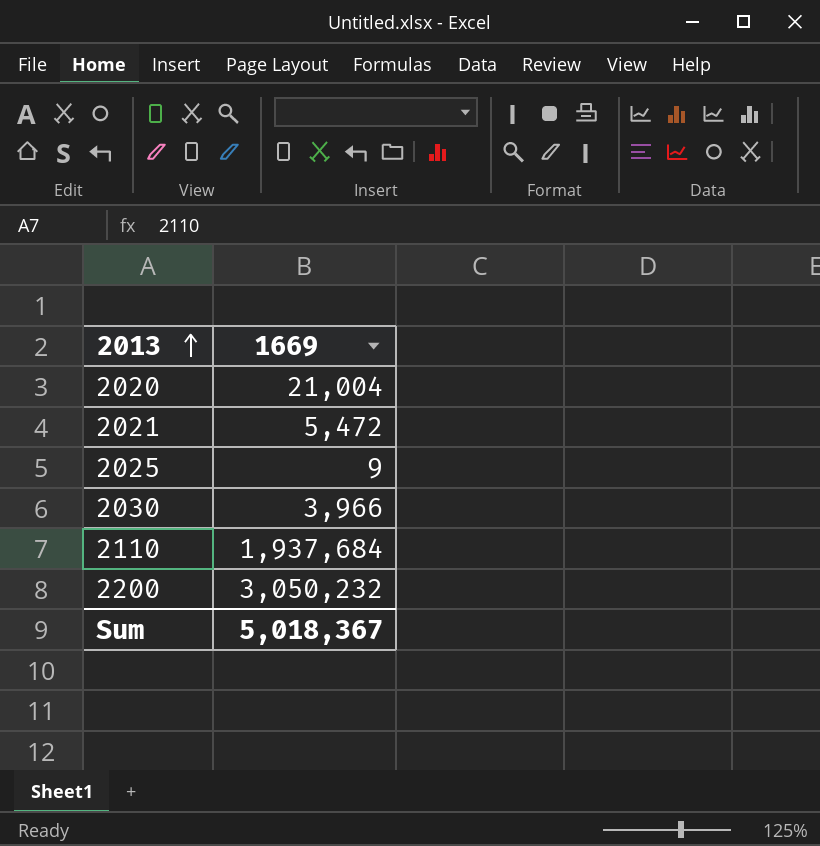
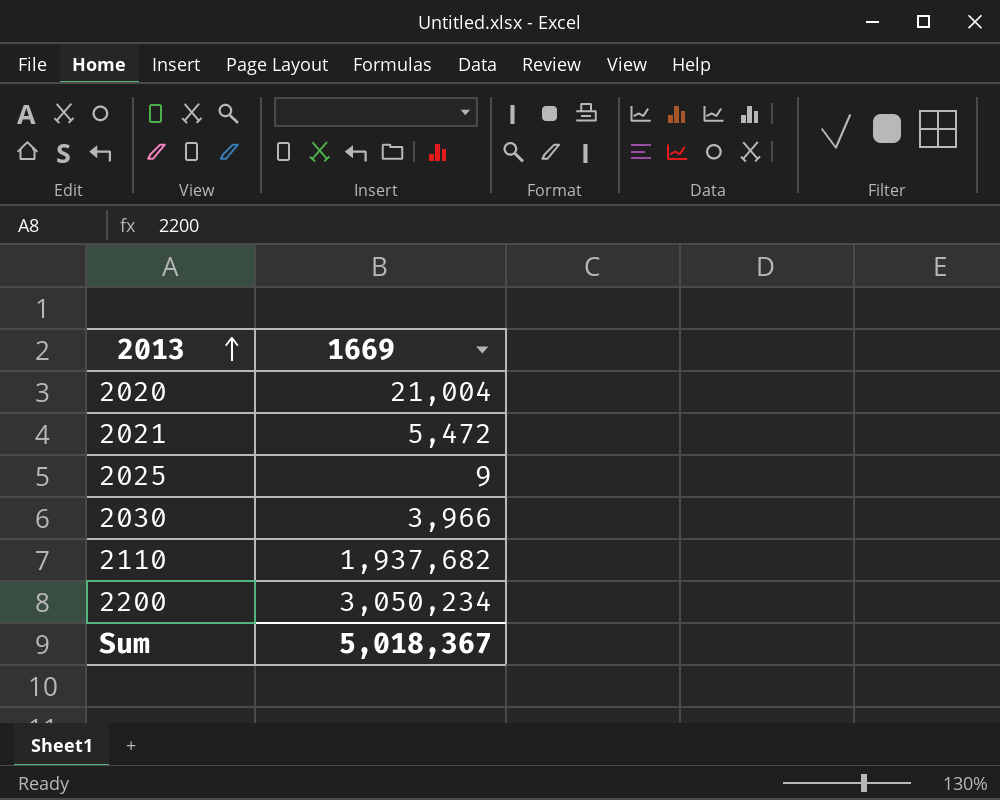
2110 | 1669: 1,937,684 -> 1,937,682
2200 | 1669: 3,050,232 -> 3,050,234

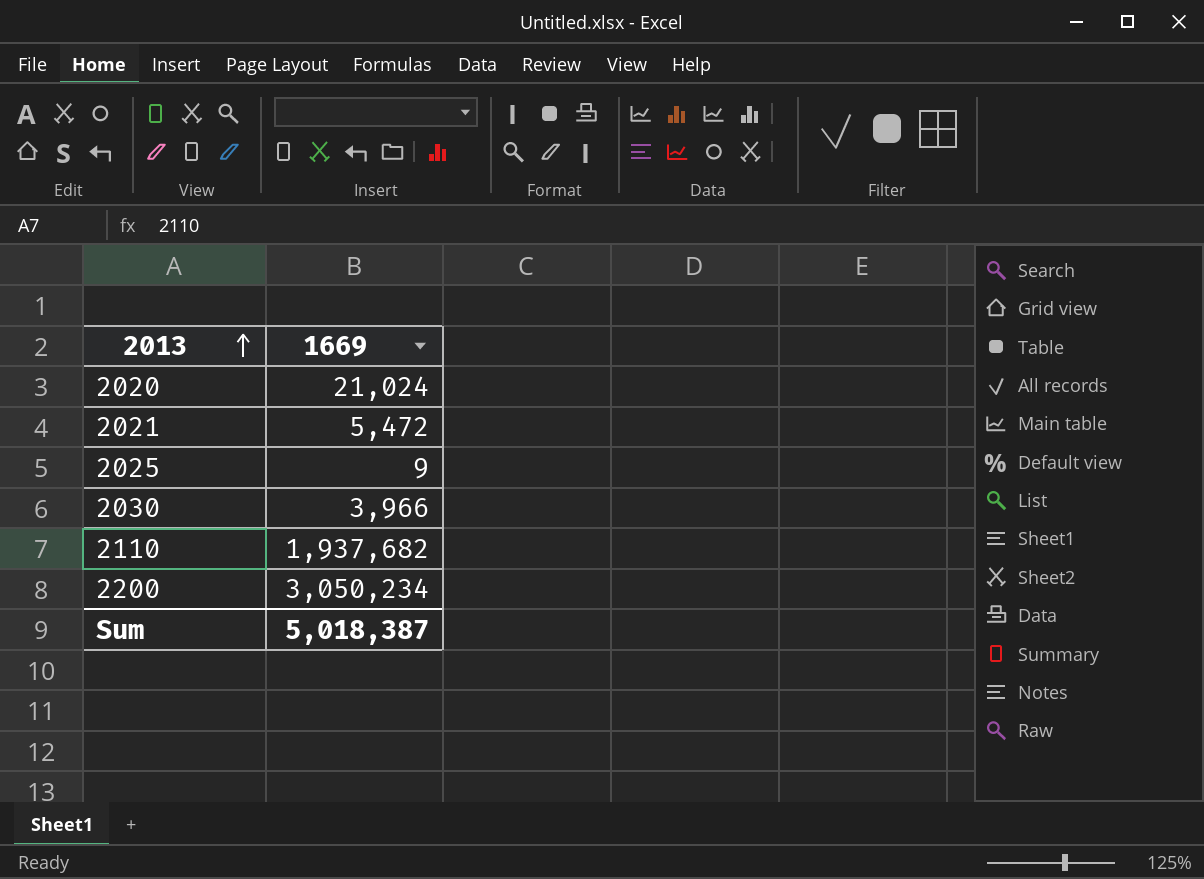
2020 | 1669: 21,004 -> 21,024
Sum | 1669: 5,018,367 -> 5,018,387

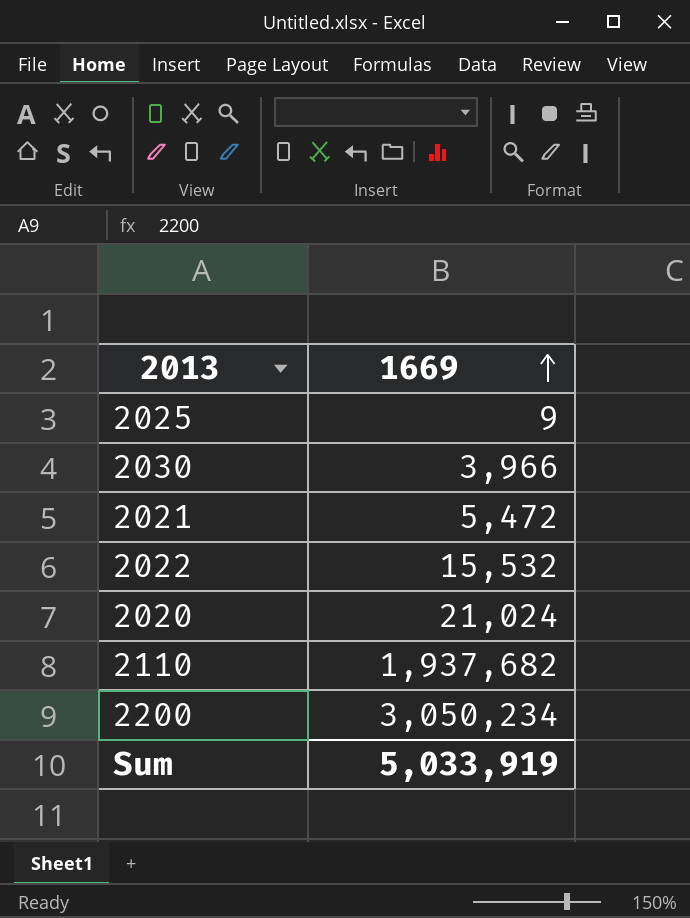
row order: 2013 ascending -> 1669 ascending
row 2022: none -> 15,532
Sum | 1669: 5,018,387 -> 5,033,919

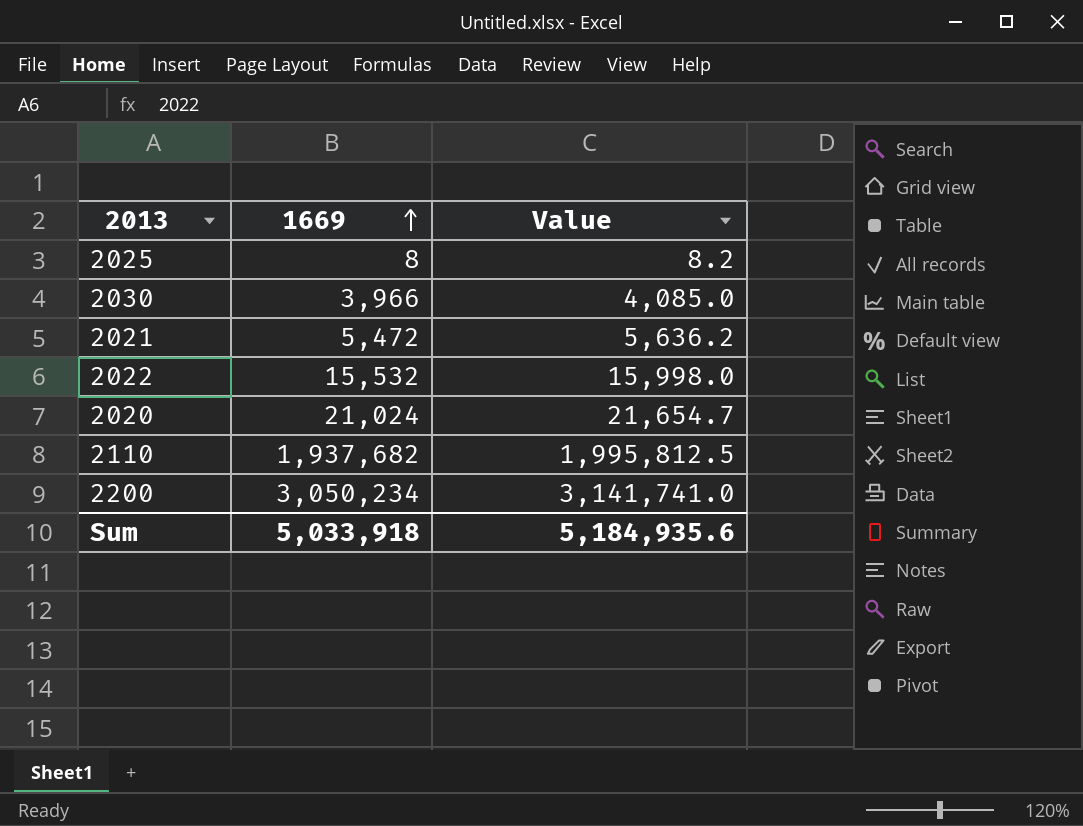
column Value | formula: none -> [1669] * 1.03
2025 | 1669: 9 -> 8
Sum | 1669: 5,033,919 -> 5,033,918

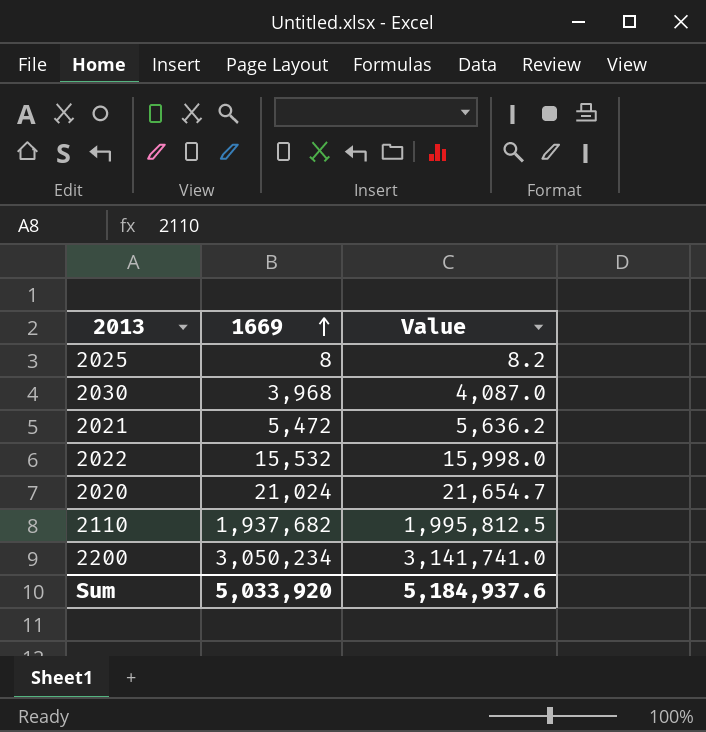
2030 | 1669: 3,966 -> 3,968
2030 | Value: 4,085.0 -> 4,087.0
Sum | 1669: 5,033,918 -> 5,033,920
Sum | Value: 5,184,935.6 -> 5,184,937.6

